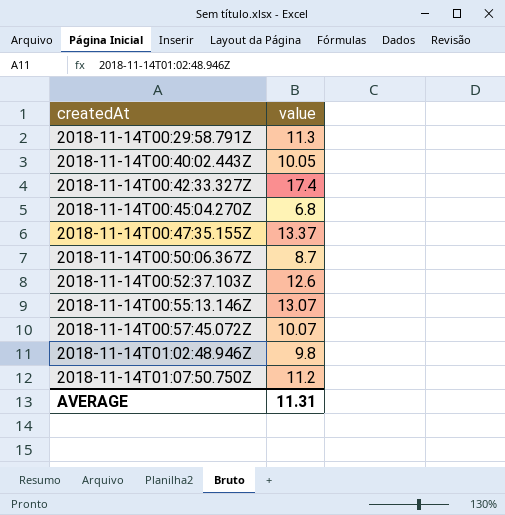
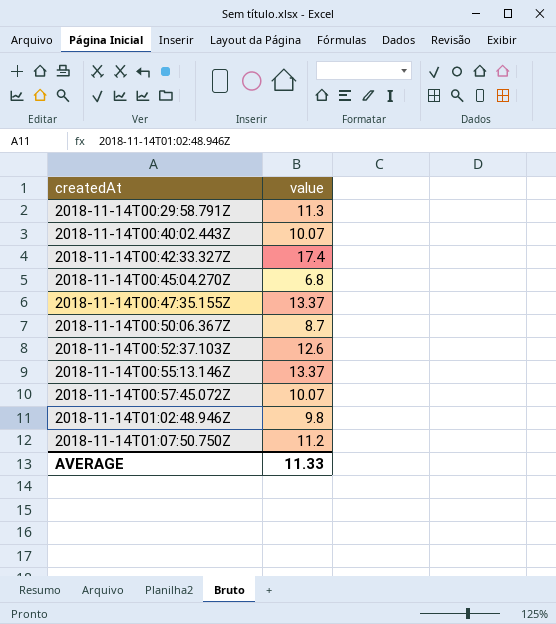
2018-11-14T00:40:02.443Z | value: 10.05 -> 10.07
2018-11-14T00:55:13.146Z | value: 13.07 -> 13.37
AVERAGE | value: 11.31 -> 11.33

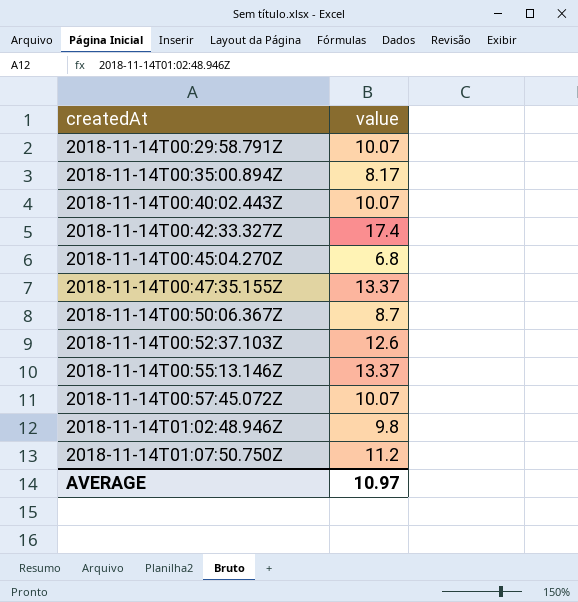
2018-11-14T00:29:58.791Z | value: 11.3 -> 10.07
row 2018-11-14T00:35:00.894Z: none -> 8.17
AVERAGE | value: 11.33 -> 10.97

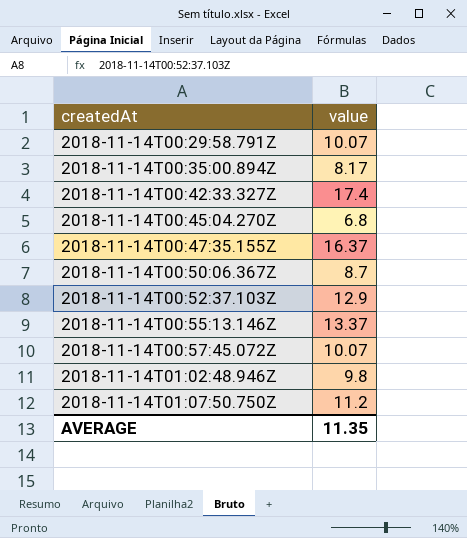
row 2018-11-14T00:40:02.443Z: 10.07 -> none
2018-11-14T00:47:35.155Z | value: 13.37 -> 16.37
2018-11-14T00:52:37.103Z | value: 12.6 -> 12.9
AVERAGE | value: 10.97 -> 11.35

